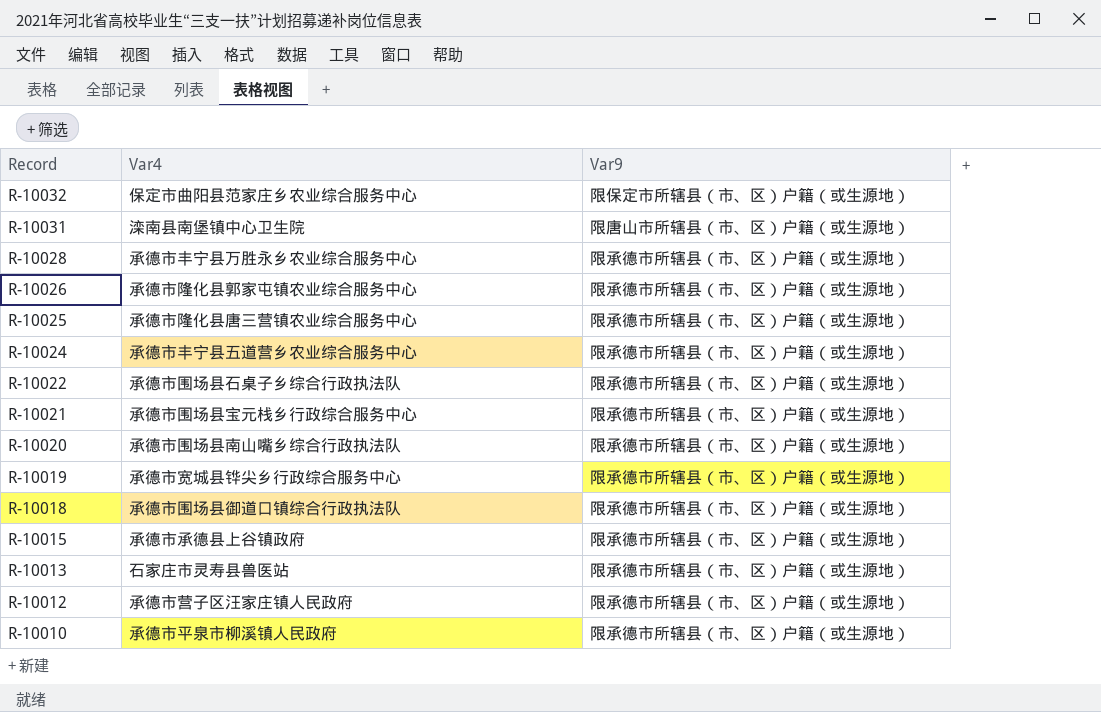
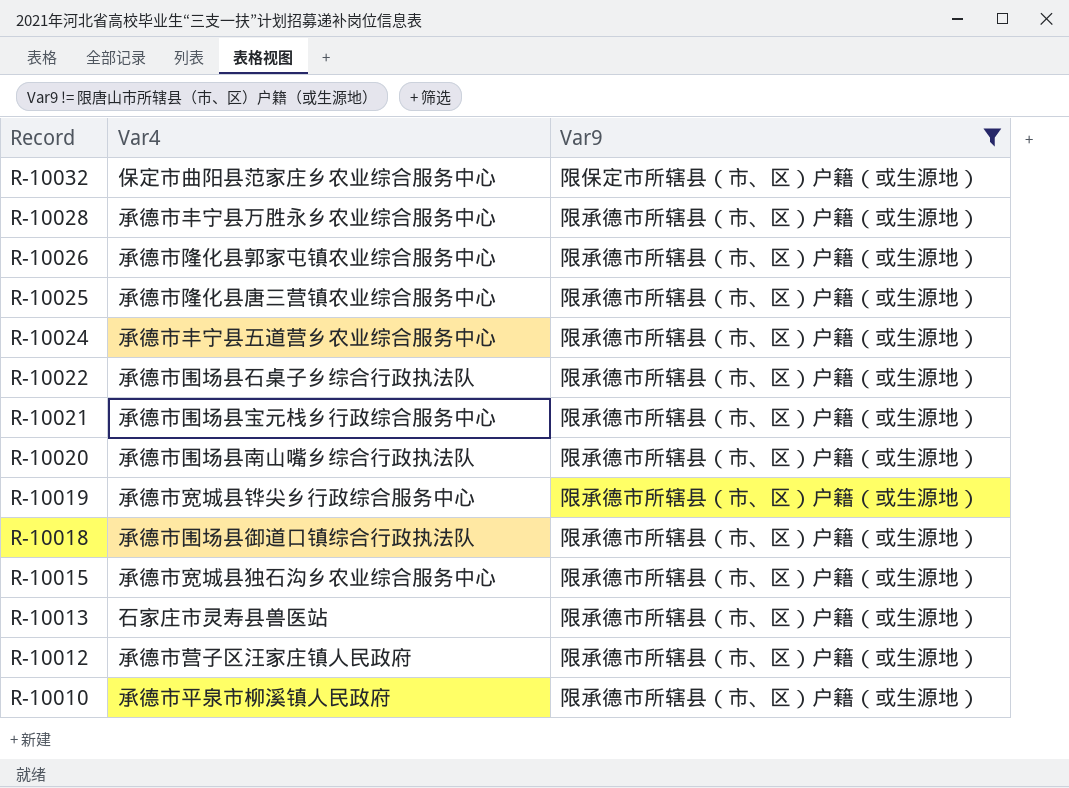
filter: none -> Var9 != 限唐山市所辖县（市、区）户籍（或生源地）
R-10015 | Var4: 承德市承德县上谷镇政府 -> 承德市宽城县独石沟乡农业综合服务中心

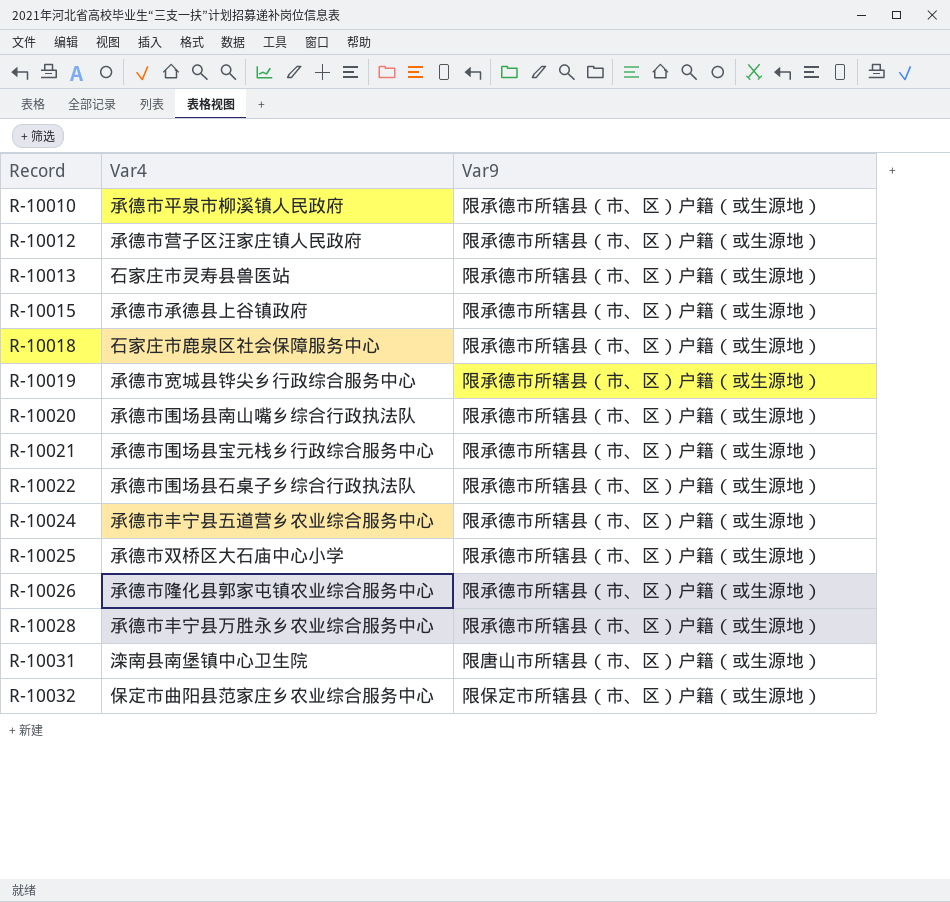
filter: Var9 != 限唐山市所辖县（市、区）户籍（或生源地） -> none
row order: Record descending -> Record ascending
R-10015 | Var4: 承德市宽城县独石沟乡农业综合服务中心 -> 承德市承德县上谷镇政府
R-10018 | Var4: 承德市围场县御道口镇综合行政执法队 -> 石家庄市鹿泉区社会保障服务中心
R-10025 | Var4: 承德市隆化县唐三营镇农业综合服务中心 -> 承德市双桥区大石庙中心小学

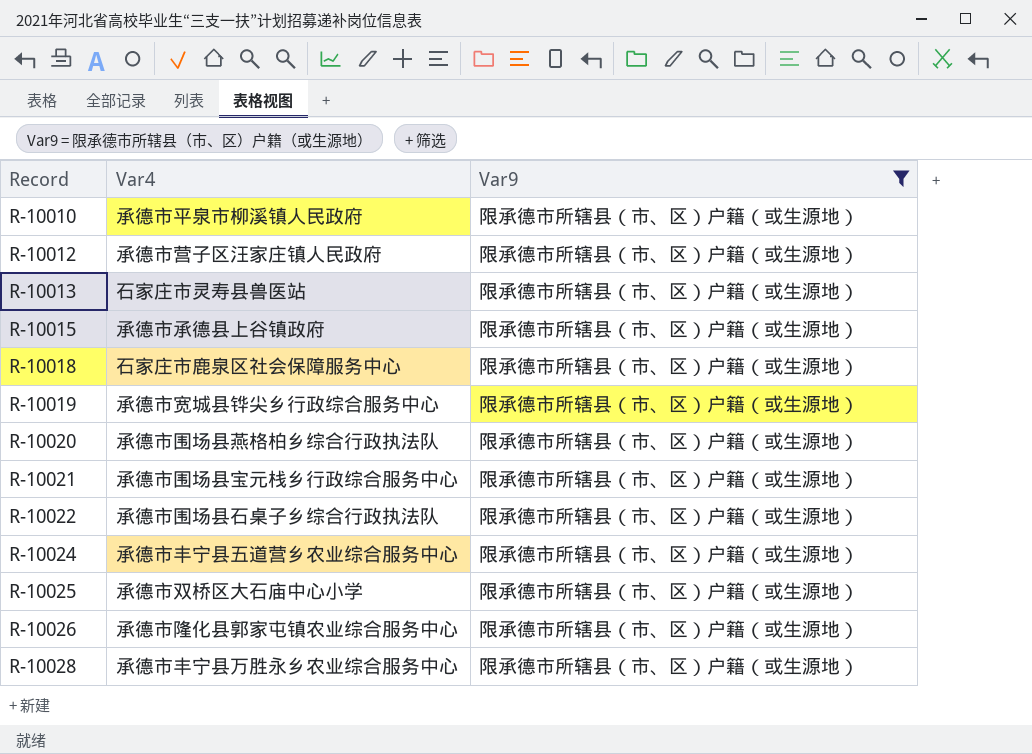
filter: none -> Var9 = 限承德市所辖县（市、区）户籍（或生源地）
R-10020 | Var4: 承德市围场县南山嘴乡综合行政执法队 -> 承德市围场县燕格柏乡综合行政执法队

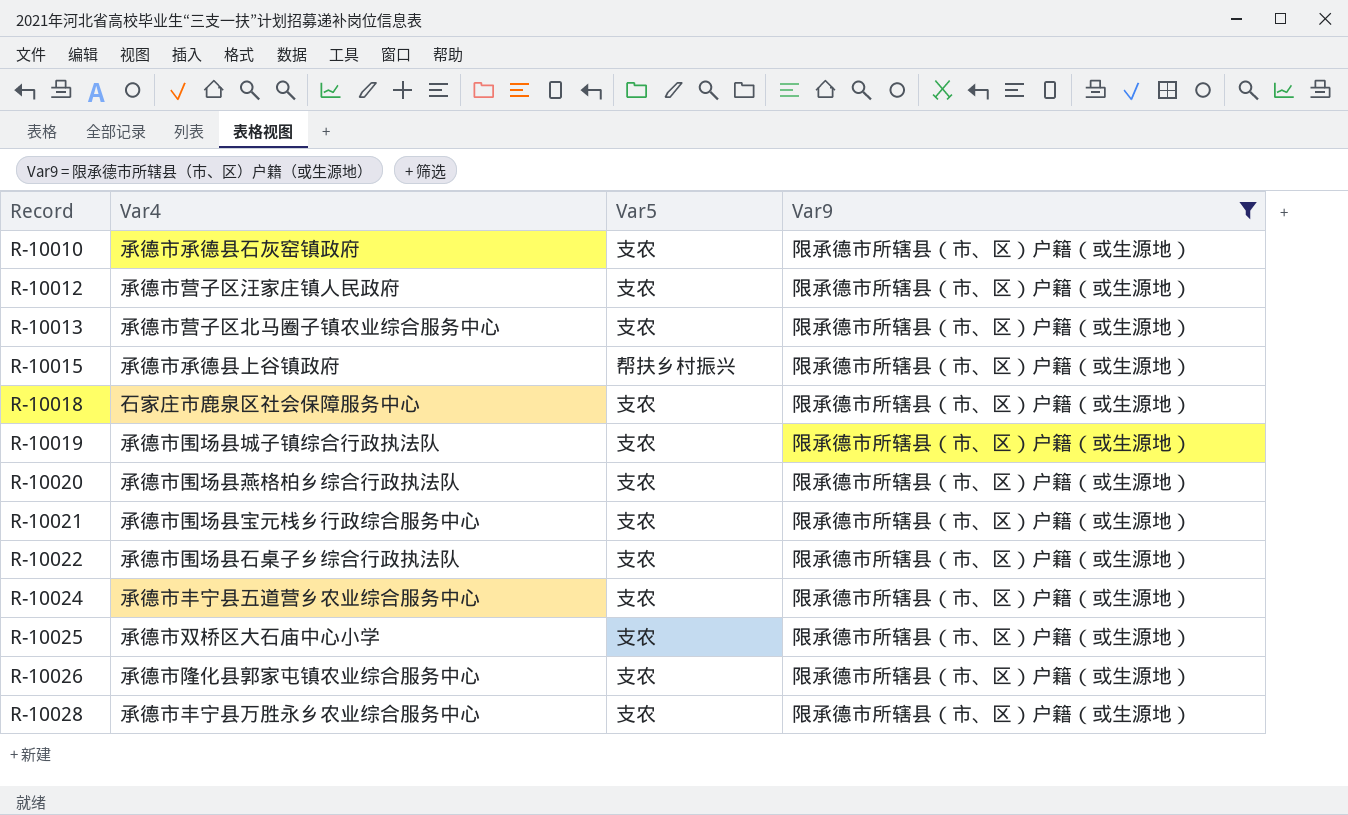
column Var5 | position: none -> 3
R-10010 | Var4: 承德市平泉市柳溪镇人民政府 -> 承德市承德县石灰窑镇政府
R-10013 | Var4: 石家庄市灵寿县兽医站 -> 承德市营子区北马圈子镇农业综合服务中心
R-10019 | Var4: 承德市宽城县铧尖乡行政综合服务中心 -> 承德市围场县城子镇综合行政执法队

